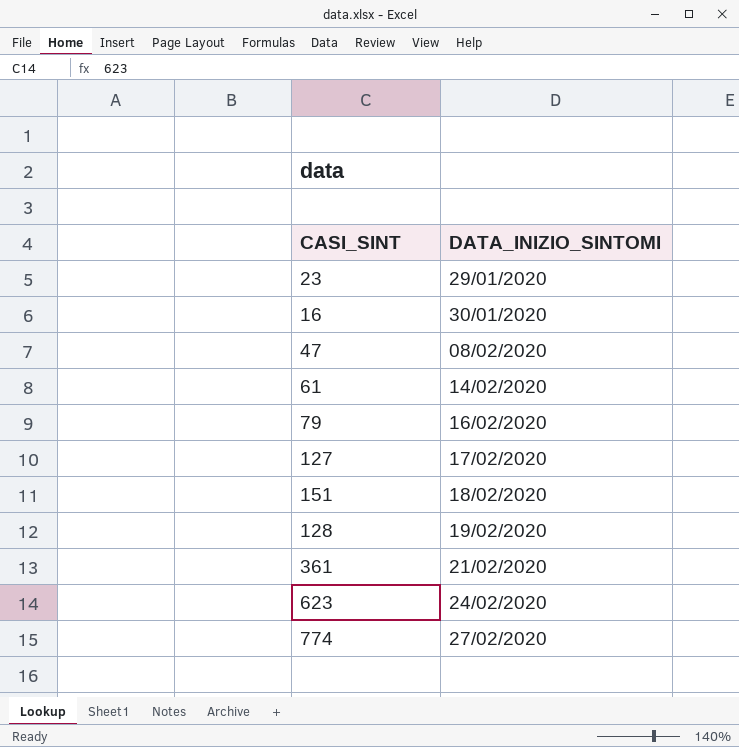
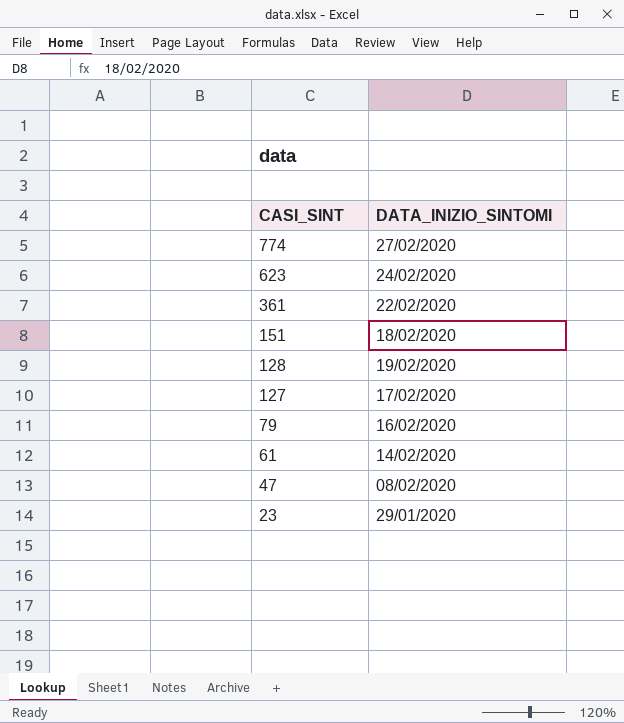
row order: DATA_INIZIO_SINTOMI ascending -> CASI_SINT descending
row 16: 30/01/2020 -> none
361 | DATA_INIZIO_SINTOMI: 21/02/2020 -> 22/02/2020

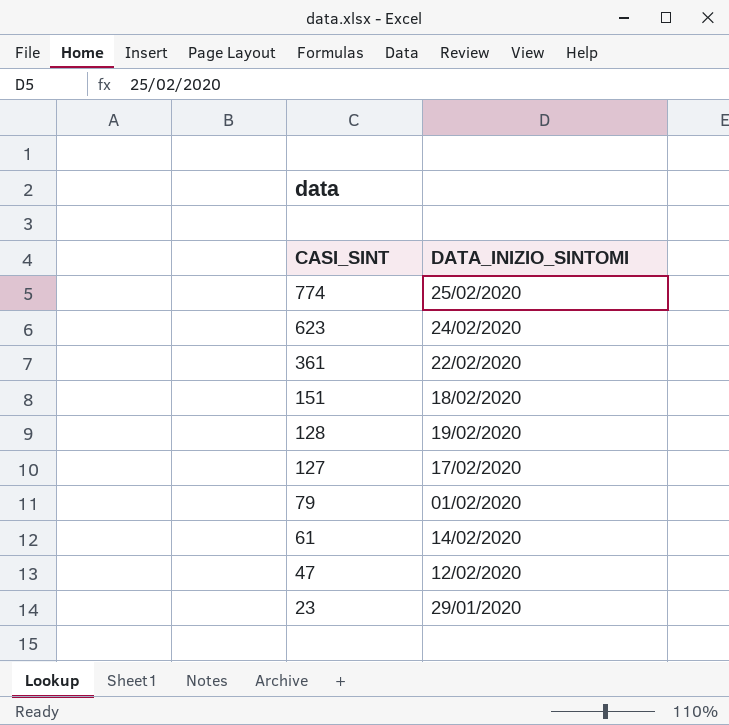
774 | DATA_INIZIO_SINTOMI: 27/02/2020 -> 25/02/2020
79 | DATA_INIZIO_SINTOMI: 16/02/2020 -> 01/02/2020
47 | DATA_INIZIO_SINTOMI: 08/02/2020 -> 12/02/2020

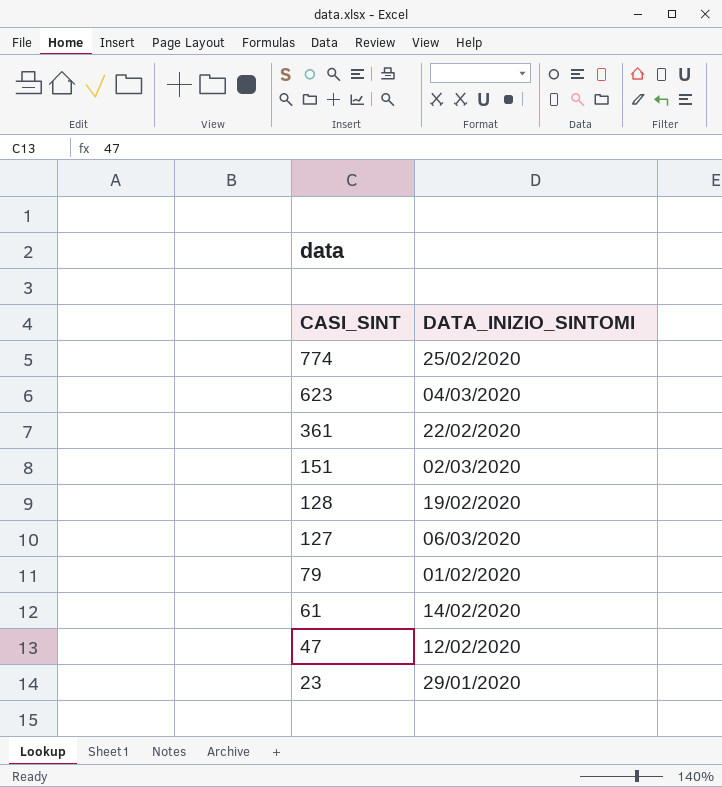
623 | DATA_INIZIO_SINTOMI: 24/02/2020 -> 04/03/2020
151 | DATA_INIZIO_SINTOMI: 18/02/2020 -> 02/03/2020
127 | DATA_INIZIO_SINTOMI: 17/02/2020 -> 06/03/2020

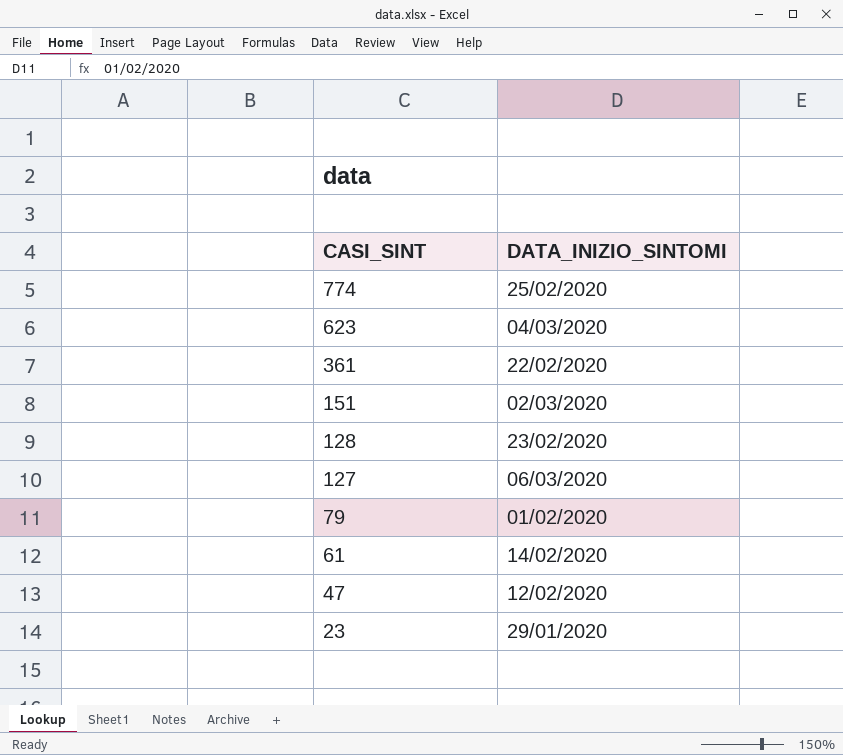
128 | DATA_INIZIO_SINTOMI: 19/02/2020 -> 23/02/2020

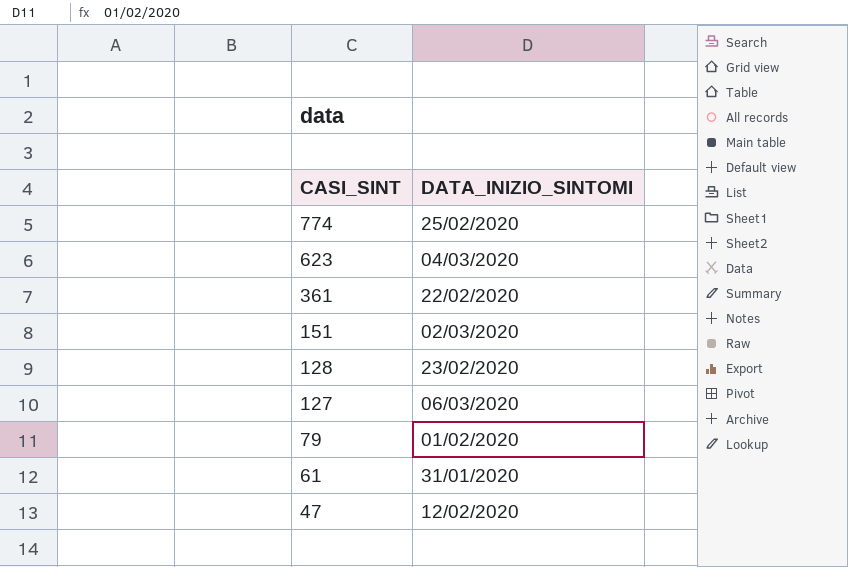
row 23: 29/01/2020 -> none
61 | DATA_INIZIO_SINTOMI: 14/02/2020 -> 31/01/2020

